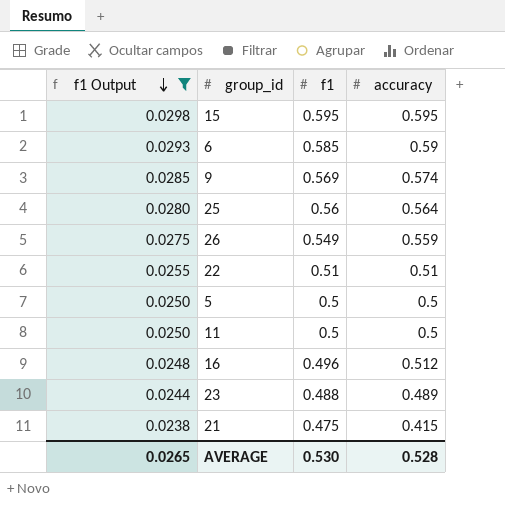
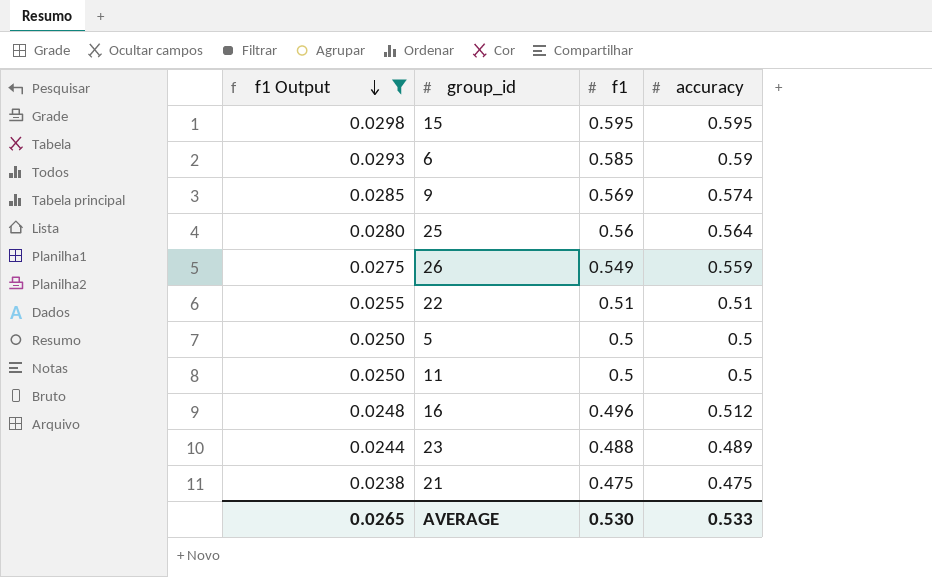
21 | accuracy: 0.415 -> 0.475
AVERAGE | accuracy: 0.528 -> 0.533

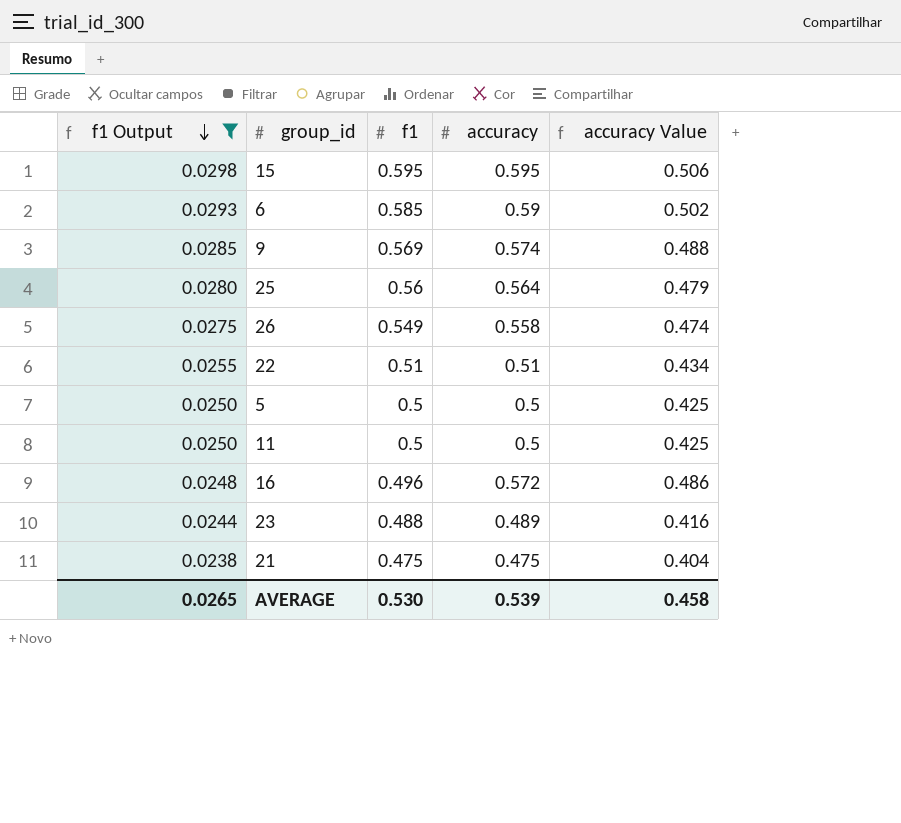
column accuracy Value | formula: none -> [accuracy] * 0.85
26 | accuracy: 0.559 -> 0.558
16 | accuracy: 0.512 -> 0.572
AVERAGE | accuracy: 0.533 -> 0.539

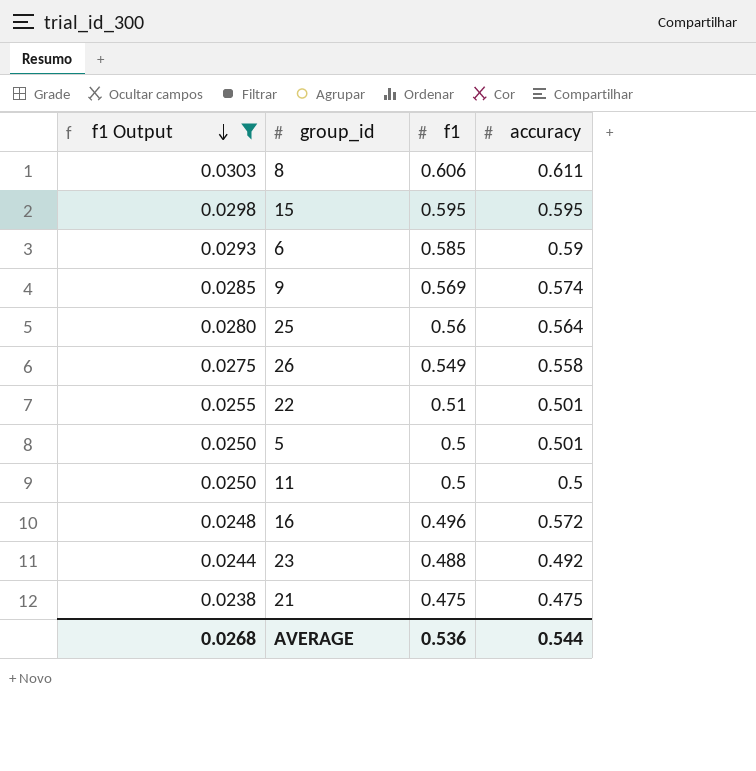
column accuracy Value | formula: [accuracy] * 0.85 -> none
row 8: none -> 0.0303 | 0.606 | 0.611
22 | accuracy: 0.51 -> 0.501
5 | accuracy: 0.5 -> 0.501
23 | accuracy: 0.489 -> 0.492
AVERAGE | f1 Output: 0.0265 -> 0.0268
AVERAGE | f1: 0.530 -> 0.536
AVERAGE | accuracy: 0.539 -> 0.544

